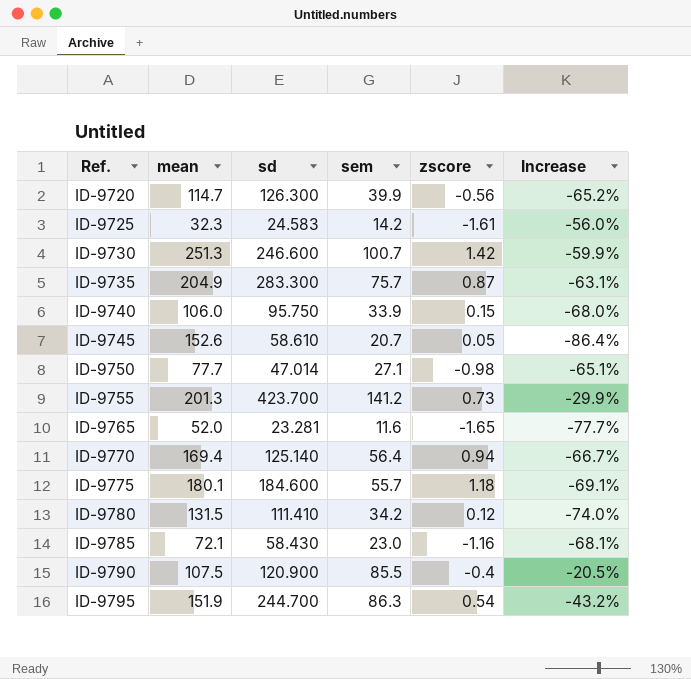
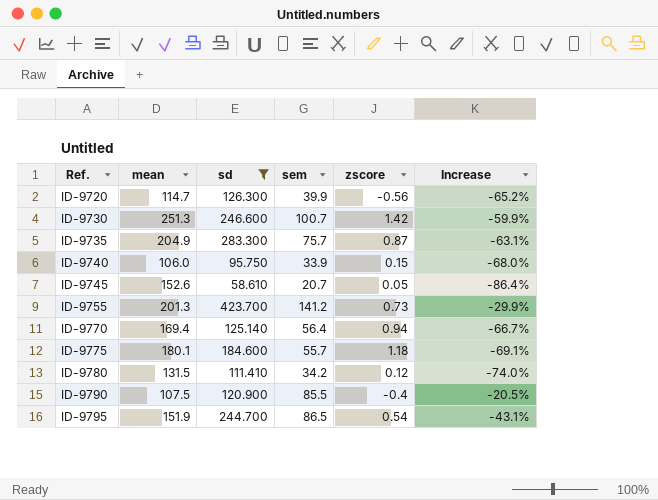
filter: none -> sd >= 58.610
ID-9795 | sem: 86.3 -> 86.5
ID-9795 | Increase: -43.2% -> -43.1%

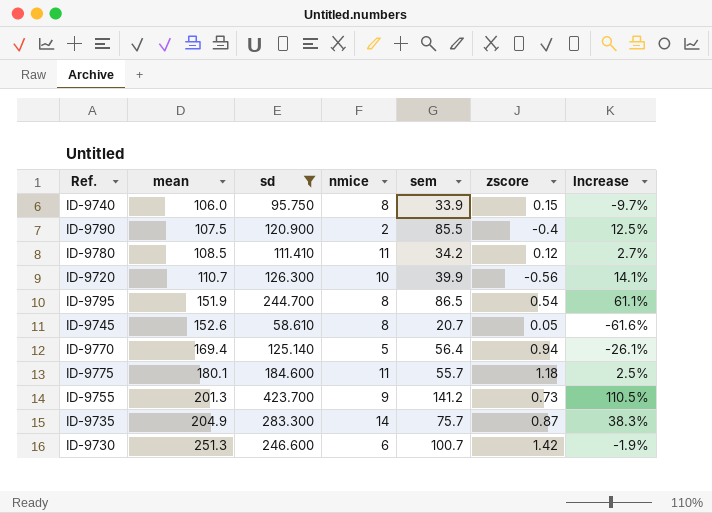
row order: Ref. ascending -> mean ascending
column nmice | position: none -> 4
column Increase | formula: ([sem] - [mean]) / [mean] -> ([sd] - [mean]) / [mean]
ID-9780 | mean: 131.5 -> 108.5
ID-9720 | mean: 114.7 -> 110.7

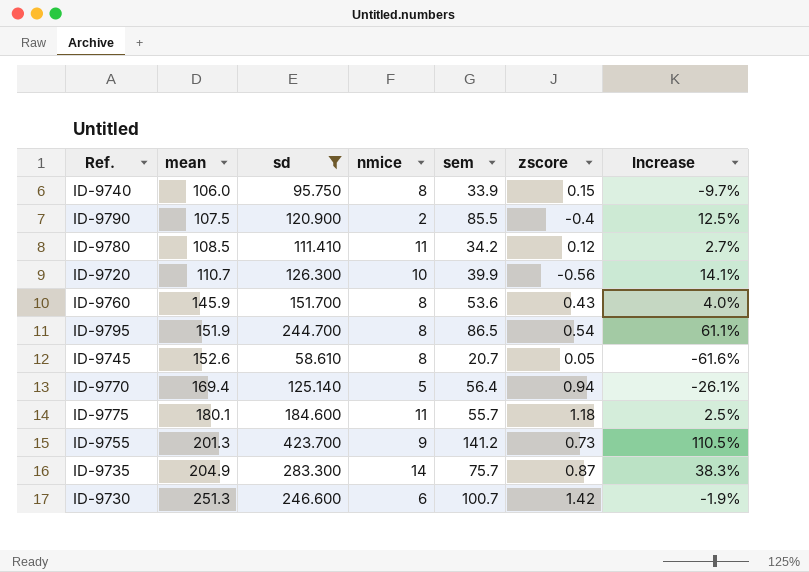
row ID-9760: none -> 145.9 | 151.700 | 8 | 53.6 | 0.43 | 4.0%

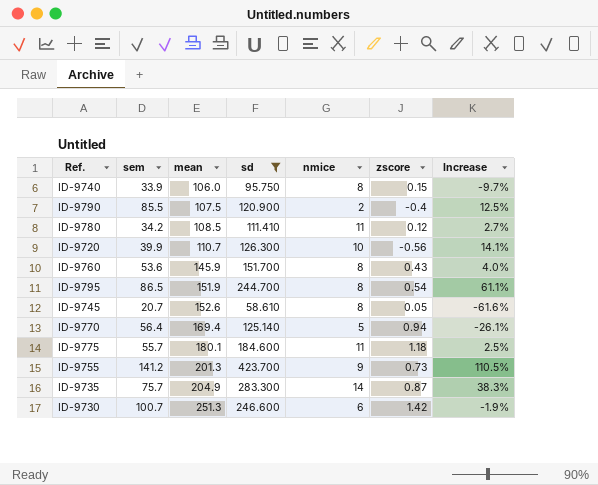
column sem | position: 5 -> 2

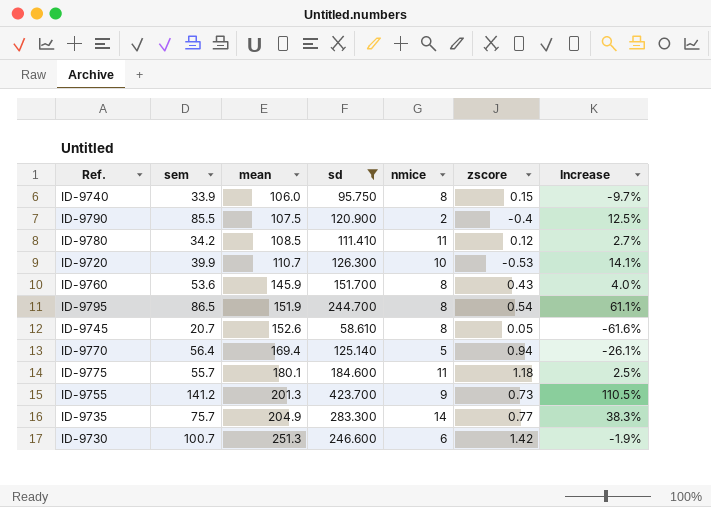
ID-9720 | zscore: -0.56 -> -0.53
ID-9735 | zscore: 0.87 -> 0.77

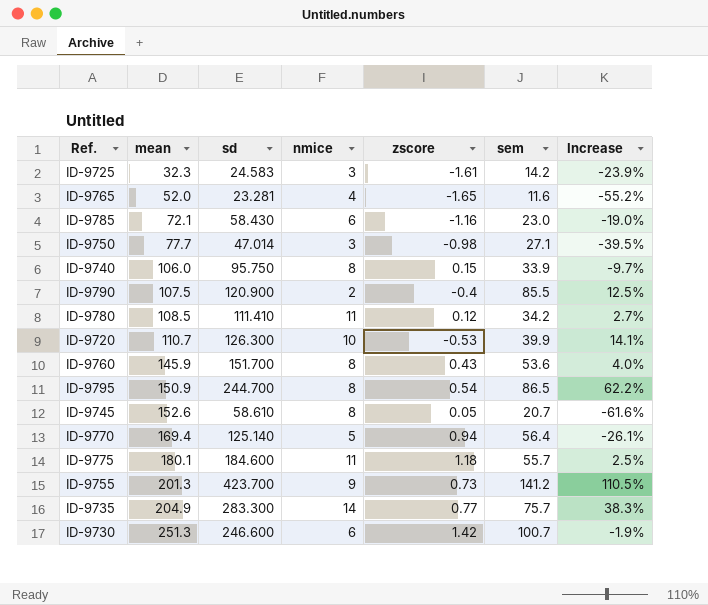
filter: sd >= 58.610 -> none
column sem | position: 2 -> 6
ID-9795 | mean: 151.9 -> 150.9
ID-9795 | Increase: 61.1% -> 62.2%

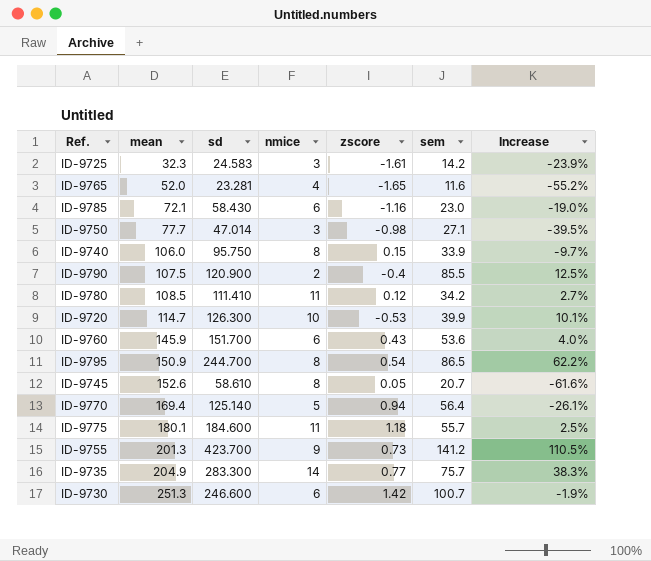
ID-9720 | mean: 110.7 -> 114.7
ID-9720 | Increase: 14.1% -> 10.1%
ID-9760 | nmice: 8 -> 6

